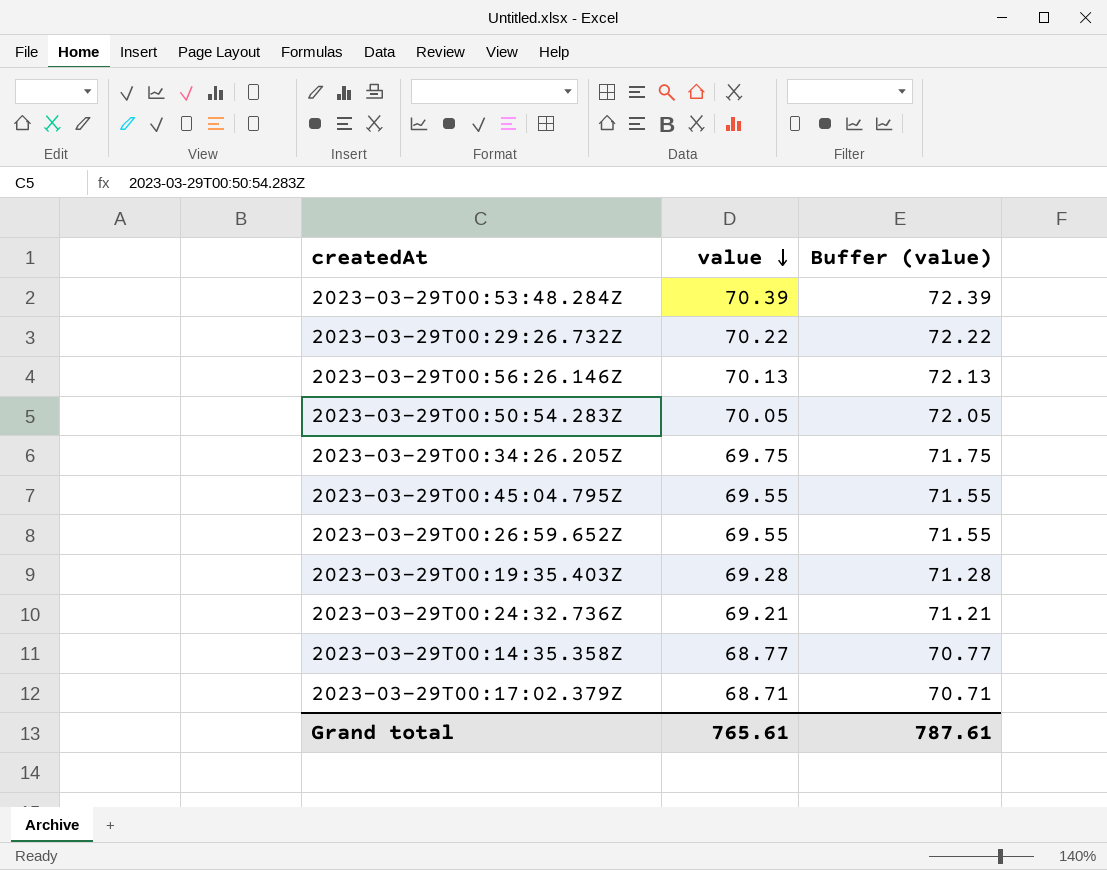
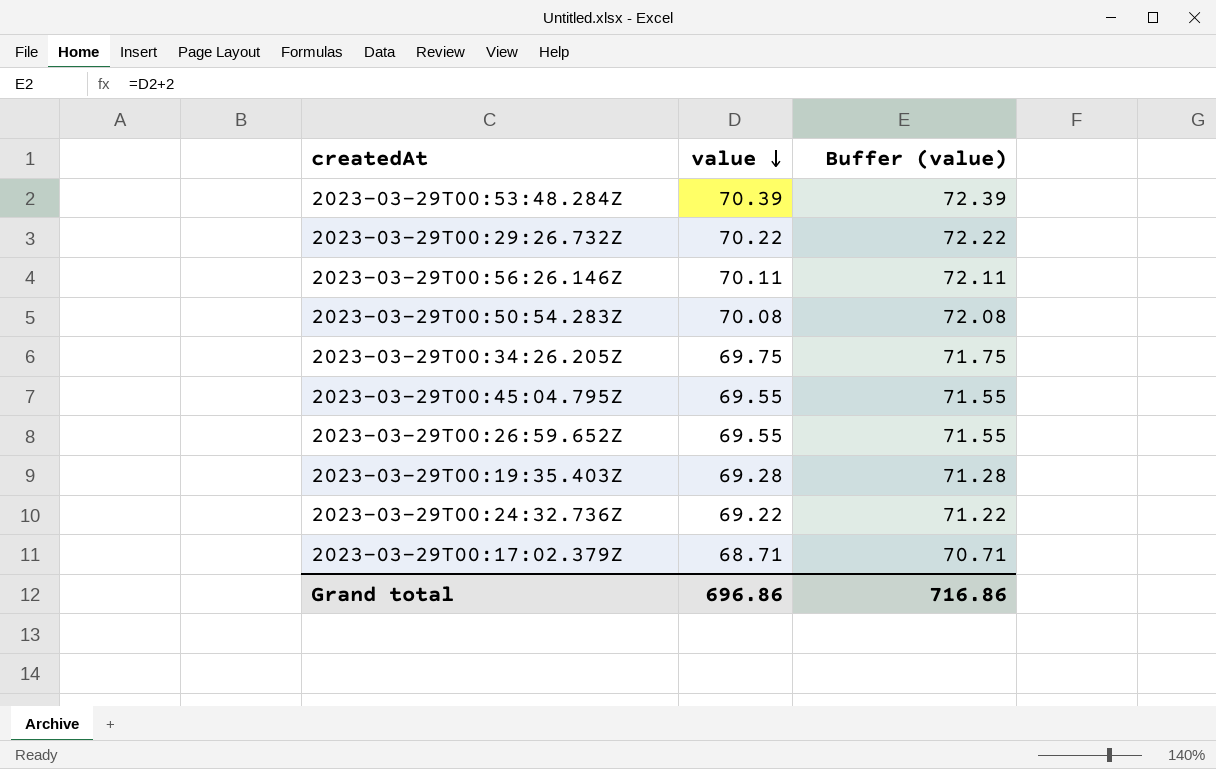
row 2023-03-29T00:14:35.358Z: 68.77 | 70.77 -> none
2023-03-29T00:56:26.146Z | value: 70.13 -> 70.11
2023-03-29T00:56:26.146Z | Buffer (value): 72.13 -> 72.11
2023-03-29T00:50:54.283Z | value: 70.05 -> 70.08
2023-03-29T00:50:54.283Z | Buffer (value): 72.05 -> 72.08
2023-03-29T00:24:32.736Z | value: 69.21 -> 69.22
2023-03-29T00:24:32.736Z | Buffer (value): 71.21 -> 71.22
Grand total | value: 765.61 -> 696.86
Grand total | Buffer (value): 787.61 -> 716.86

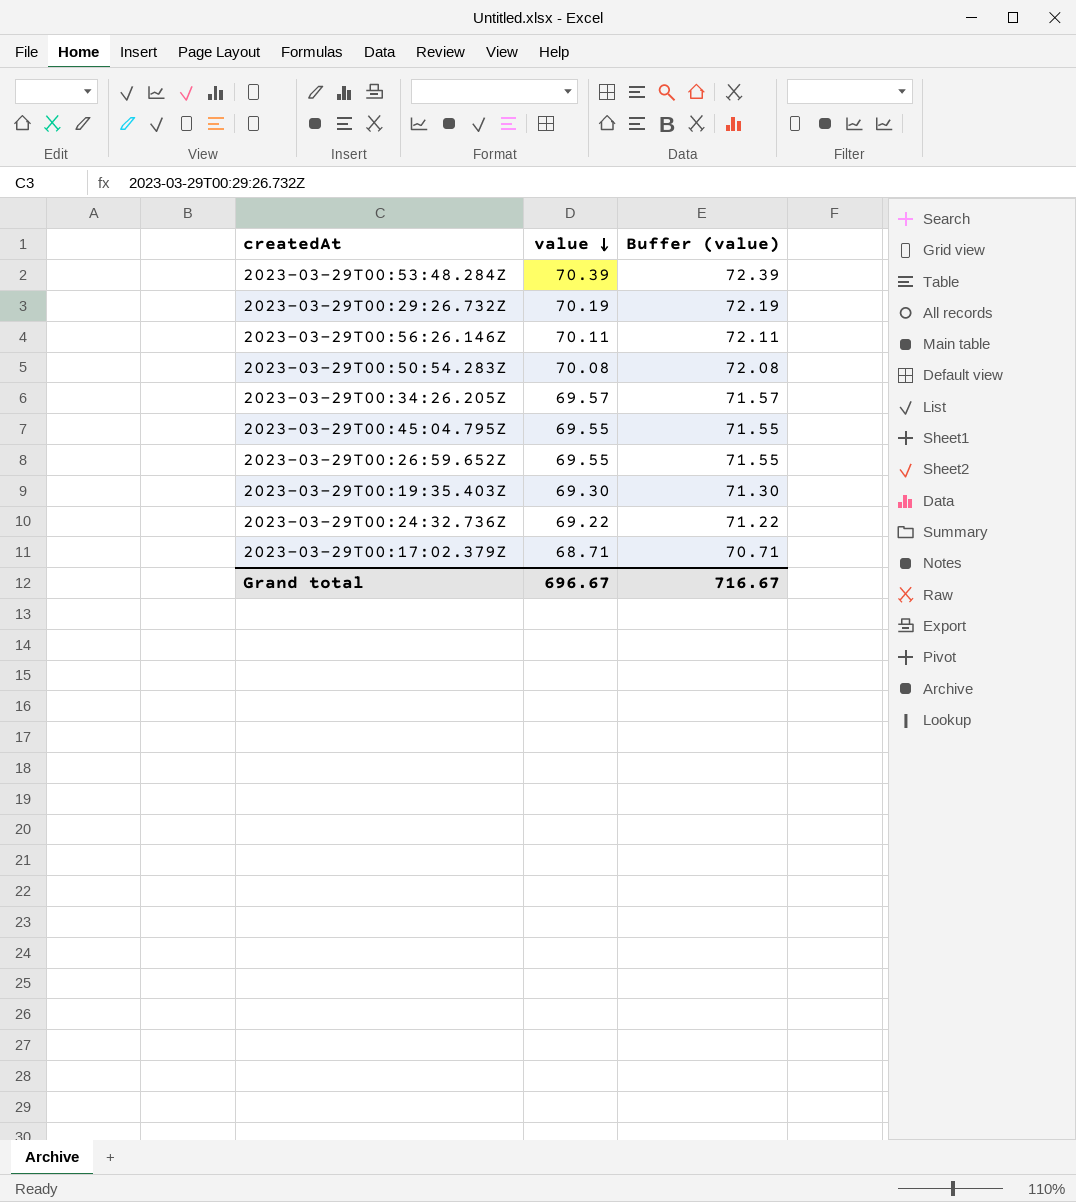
2023-03-29T00:29:26.732Z | value: 70.22 -> 70.19
2023-03-29T00:29:26.732Z | Buffer (value): 72.22 -> 72.19
2023-03-29T00:34:26.205Z | value: 69.75 -> 69.57
2023-03-29T00:34:26.205Z | Buffer (value): 71.75 -> 71.57
2023-03-29T00:19:35.403Z | value: 69.28 -> 69.30
2023-03-29T00:19:35.403Z | Buffer (value): 71.28 -> 71.30
Grand total | value: 696.86 -> 696.67
Grand total | Buffer (value): 716.86 -> 716.67

